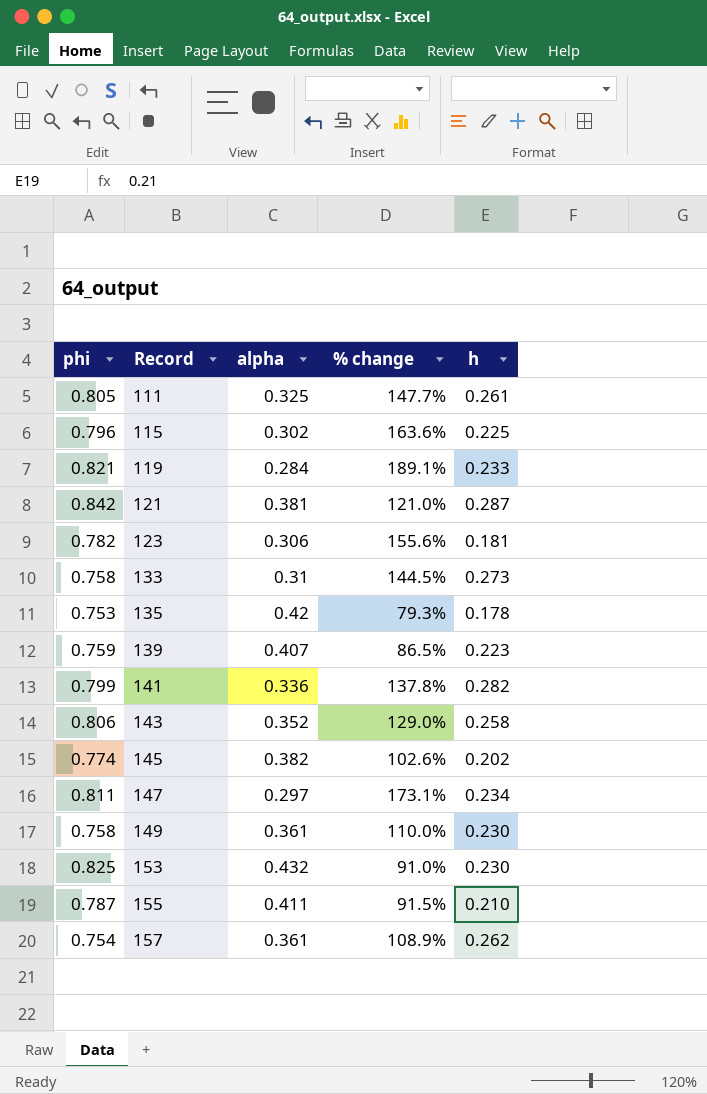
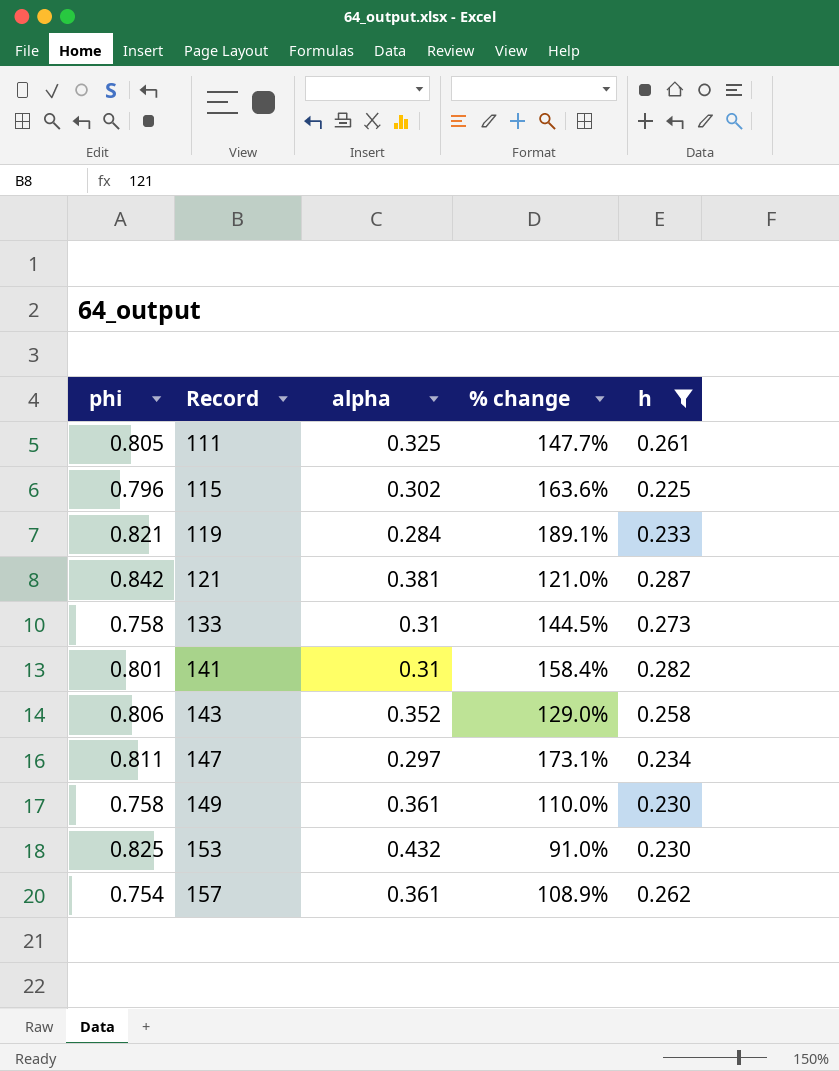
filter: none -> h >= 0.225
141 | phi: 0.799 -> 0.801
141 | alpha: 0.336 -> 0.31
141 | % change: 137.8% -> 158.4%

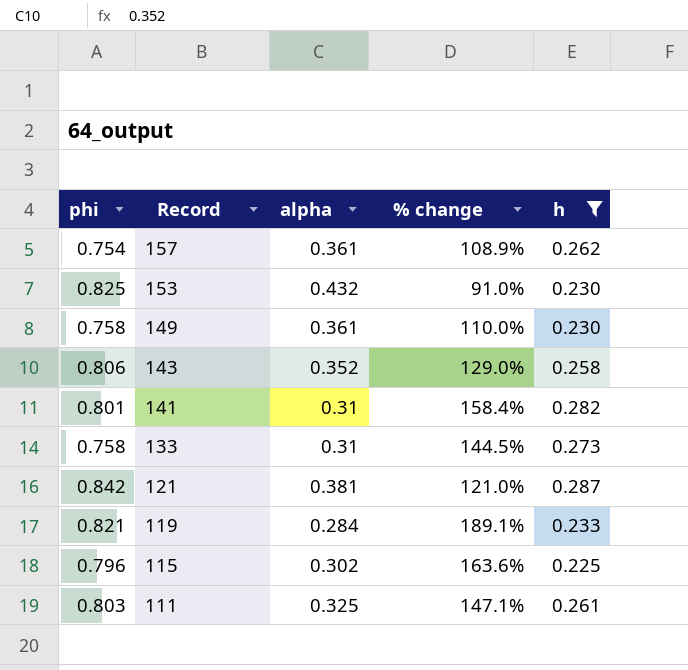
row order: Record ascending -> Record descending
row 147: 0.811 | 0.297 | 173.1% | 0.234 -> none
111 | phi: 0.805 -> 0.803
111 | % change: 147.7% -> 147.1%

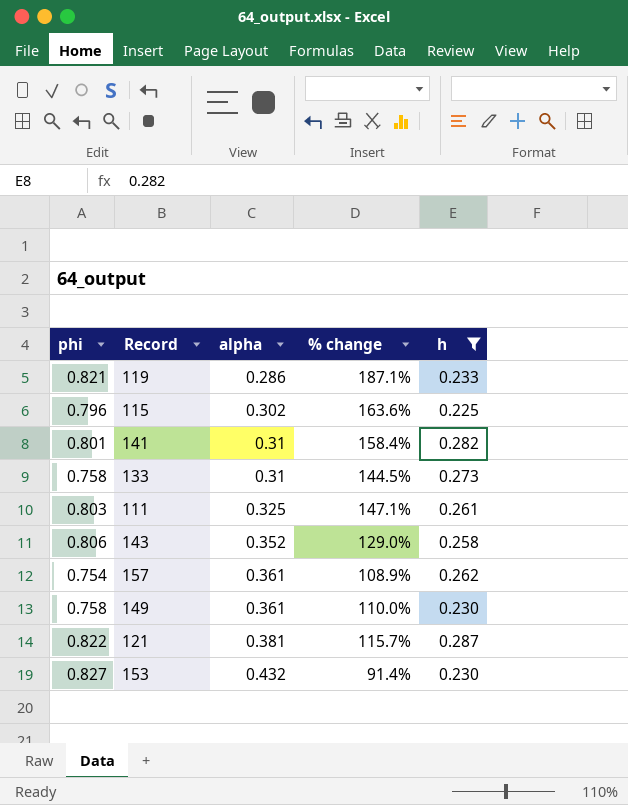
row order: Record descending -> alpha ascending
119 | alpha: 0.284 -> 0.286
119 | % change: 189.1% -> 187.1%
121 | phi: 0.842 -> 0.822
121 | % change: 121.0% -> 115.7%
153 | phi: 0.825 -> 0.827
153 | % change: 91.0% -> 91.4%

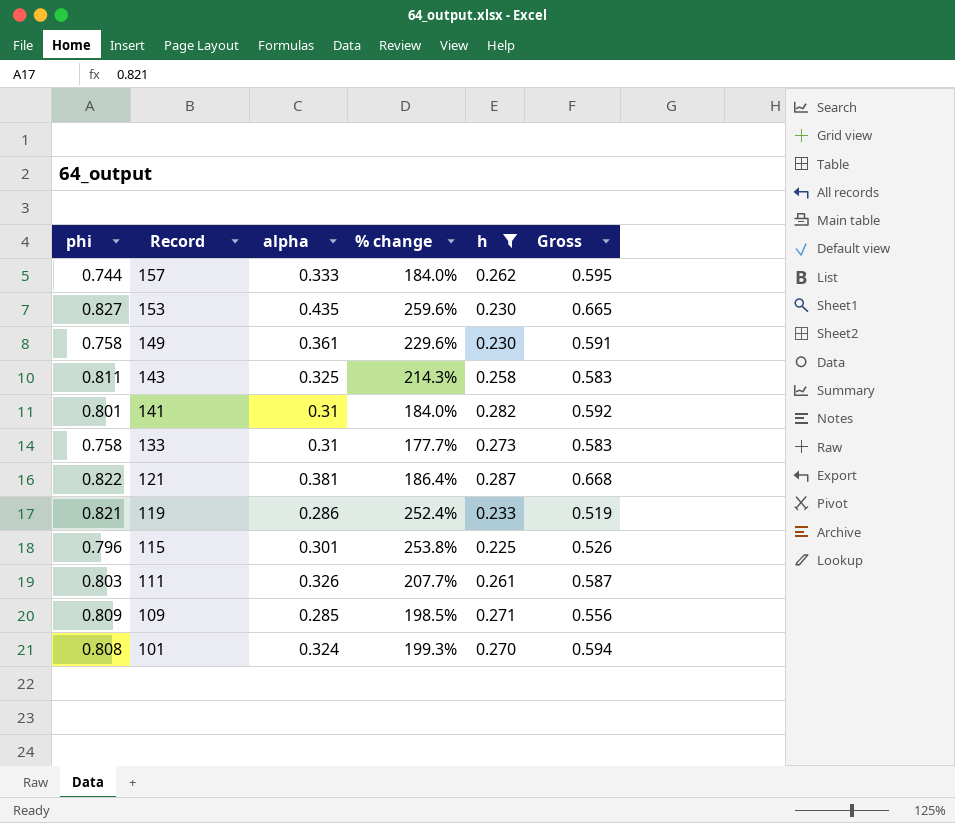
row order: alpha ascending -> Record descending
column % change | formula: ([phi] - [alpha]) / [alpha] -> ([phi] - [h]) / [h]
column Gross | formula: none -> [alpha] + [h]
157 | phi: 0.754 -> 0.744
157 | alpha: 0.361 -> 0.333
153 | alpha: 0.432 -> 0.435
143 | phi: 0.806 -> 0.811
143 | alpha: 0.352 -> 0.325
115 | alpha: 0.302 -> 0.301
111 | alpha: 0.325 -> 0.326
row 109: none -> 0.809 | 0.285 | 198.5% | 0.271 | 0.556
row 101: none -> 0.808 | 0.324 | 199.3% | 0.270 | 0.594

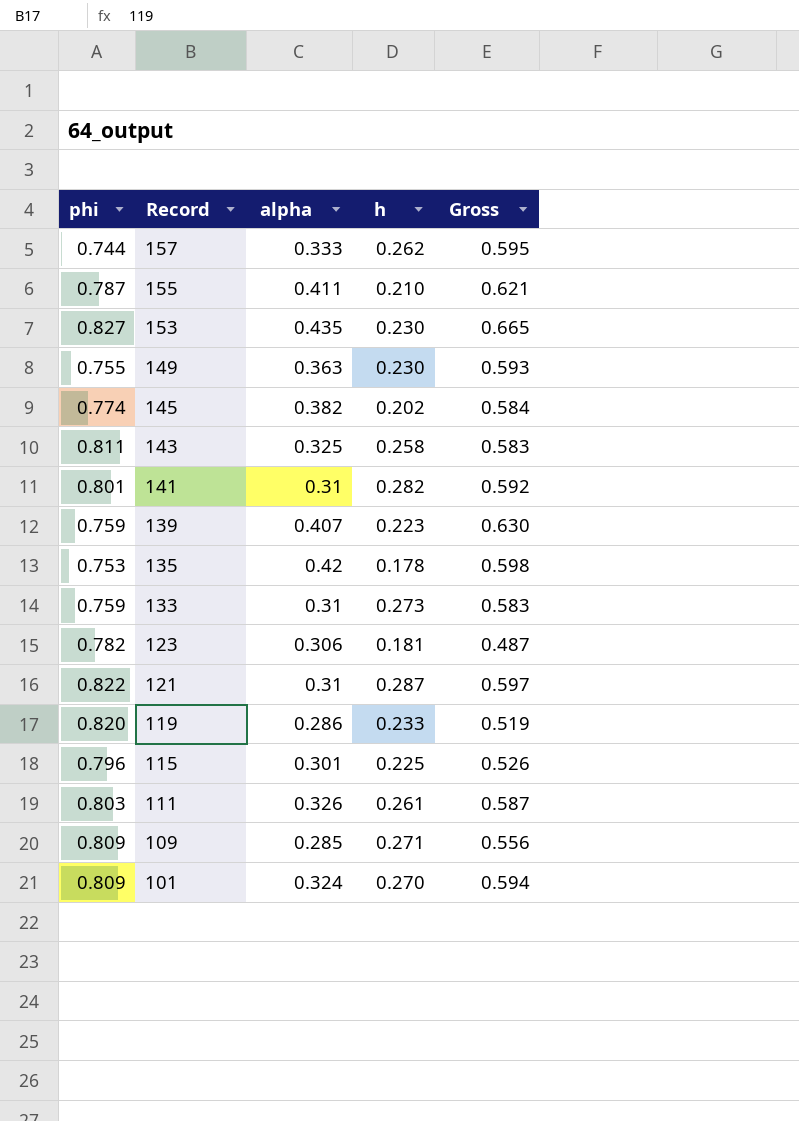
filter: h >= 0.225 -> none
column % change | formula: ([phi] - [h]) / [h] -> none
149 | phi: 0.758 -> 0.755
149 | alpha: 0.361 -> 0.363
149 | Gross: 0.591 -> 0.593
133 | phi: 0.758 -> 0.759
121 | alpha: 0.381 -> 0.31
121 | Gross: 0.668 -> 0.597
119 | phi: 0.821 -> 0.820
101 | phi: 0.808 -> 0.809

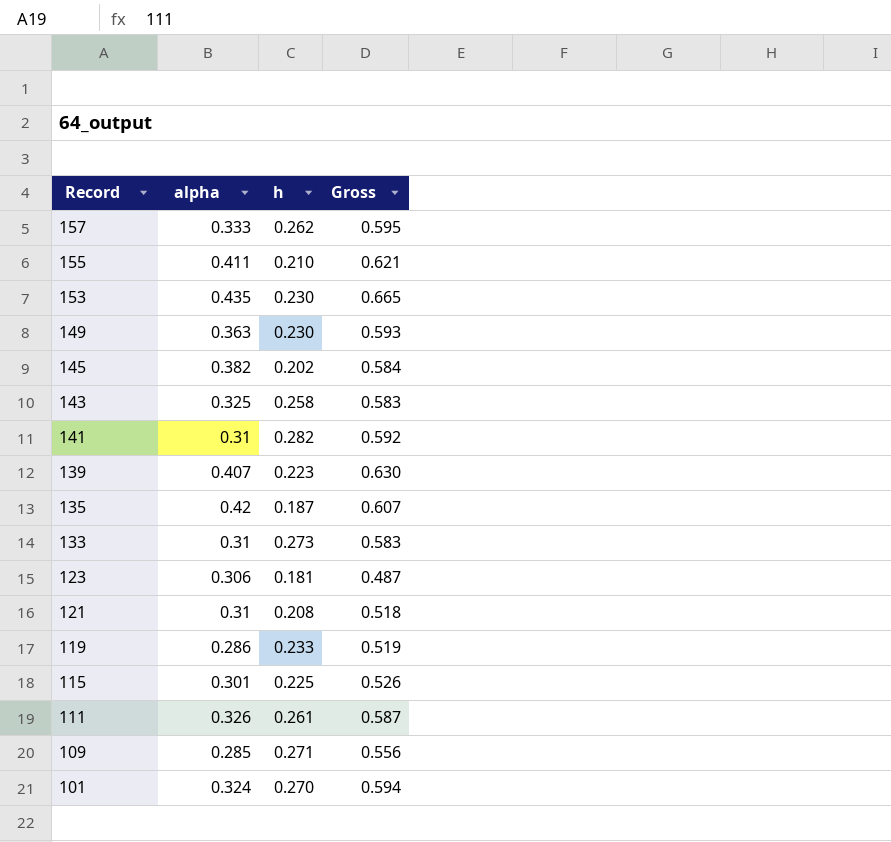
column phi | position: 1 -> none
135 | h: 0.178 -> 0.187
135 | Gross: 0.598 -> 0.607
121 | h: 0.287 -> 0.208
121 | Gross: 0.597 -> 0.518

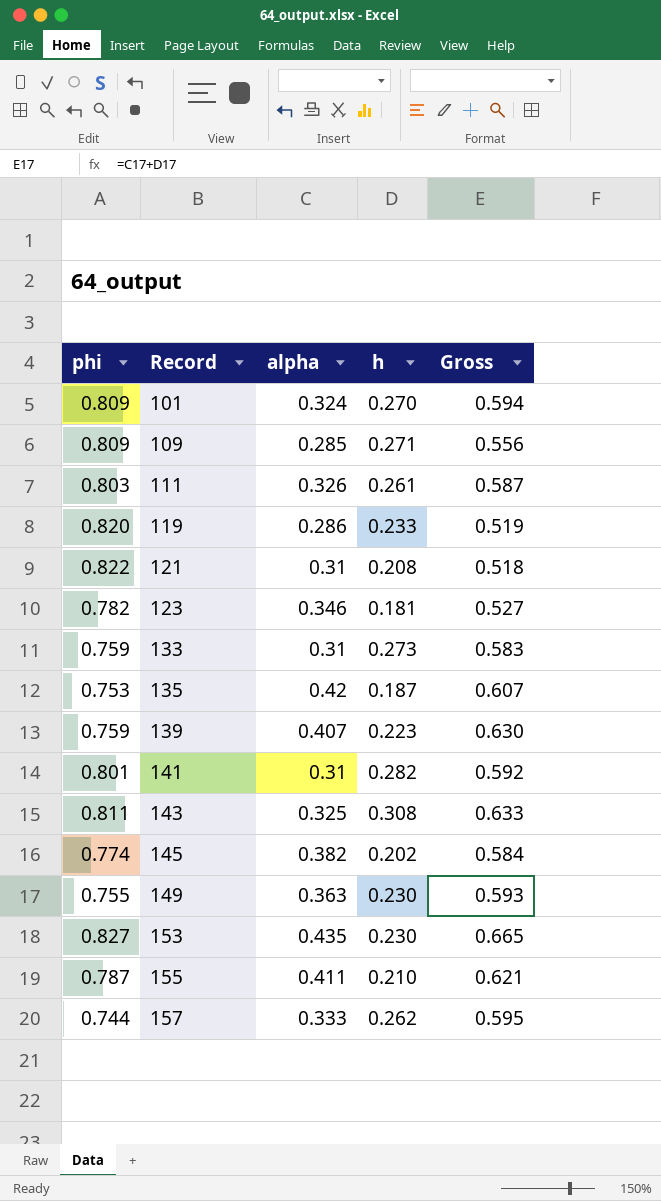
row order: Record descending -> Record ascending
column phi | position: none -> 1
row 115: 0.301 | 0.225 | 0.526 -> none
123 | alpha: 0.306 -> 0.346
123 | Gross: 0.487 -> 0.527
143 | h: 0.258 -> 0.308
143 | Gross: 0.583 -> 0.633

